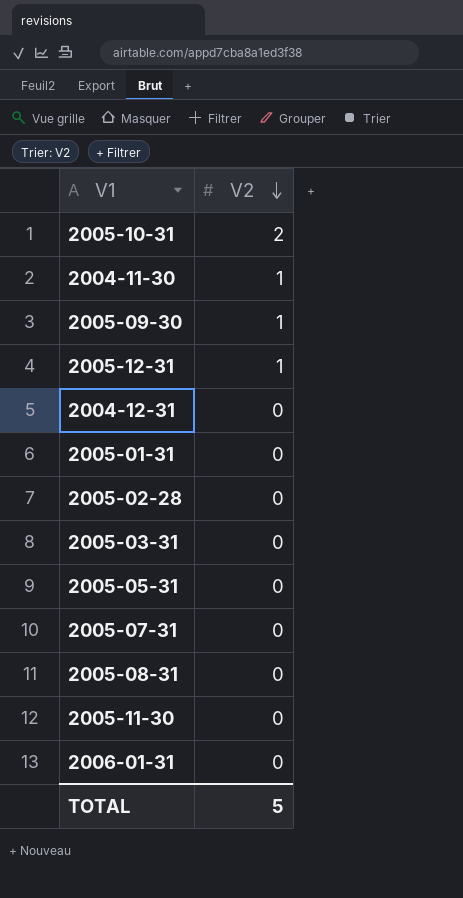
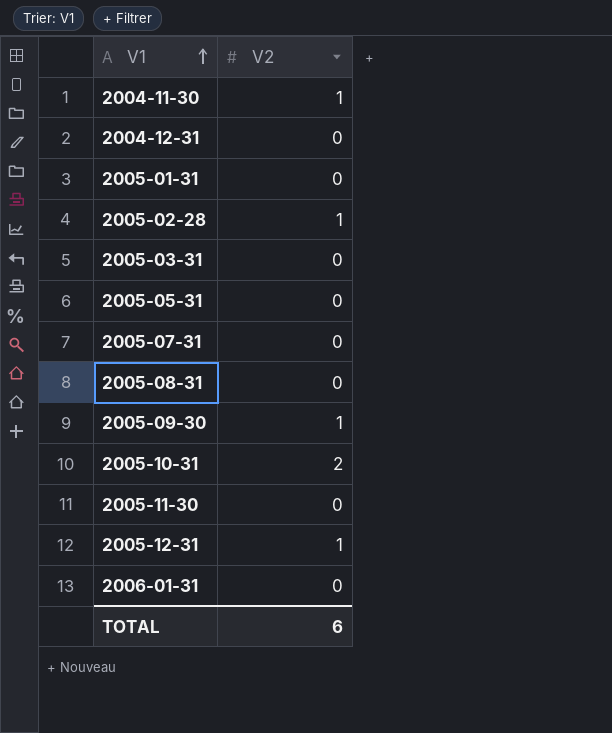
row order: V2 descending -> V1 ascending
2005-02-28 | V2: 0 -> 1
TOTAL | V2: 5 -> 6

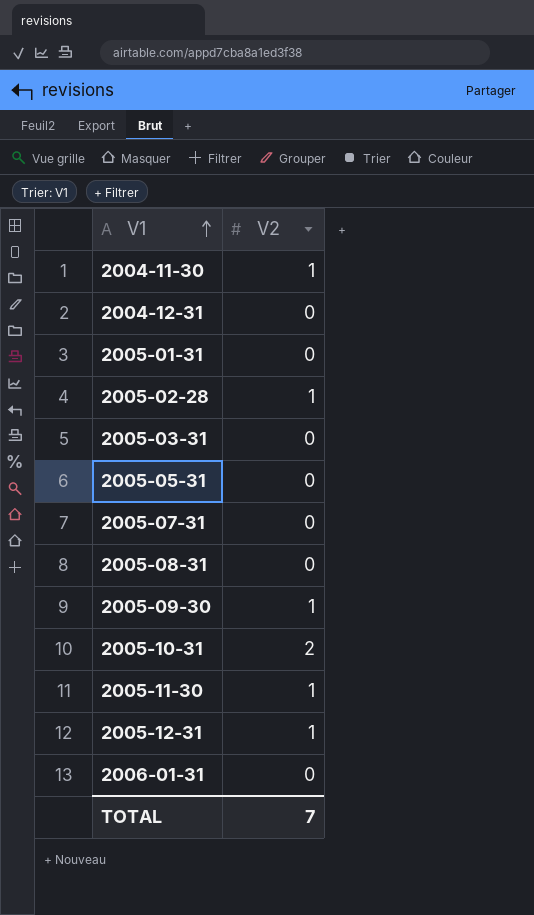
2005-11-30 | V2: 0 -> 1
TOTAL | V2: 6 -> 7

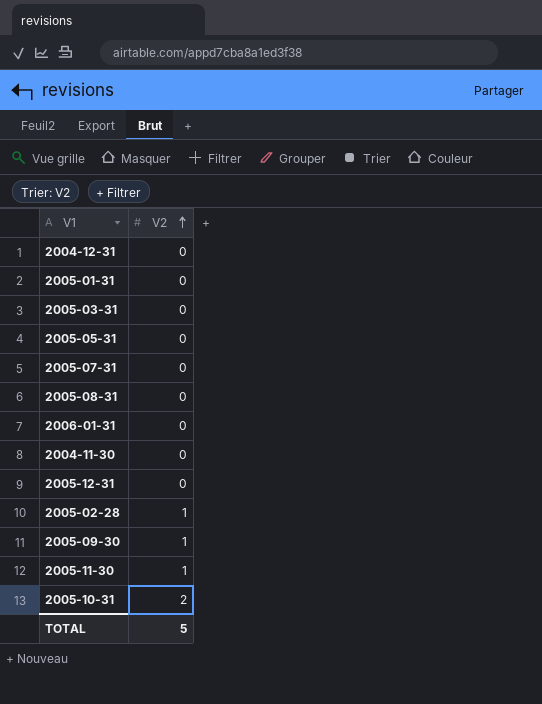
row order: V1 ascending -> V2 ascending
2004-11-30 | V2: 1 -> 0
2005-12-31 | V2: 1 -> 0
TOTAL | V2: 7 -> 5

